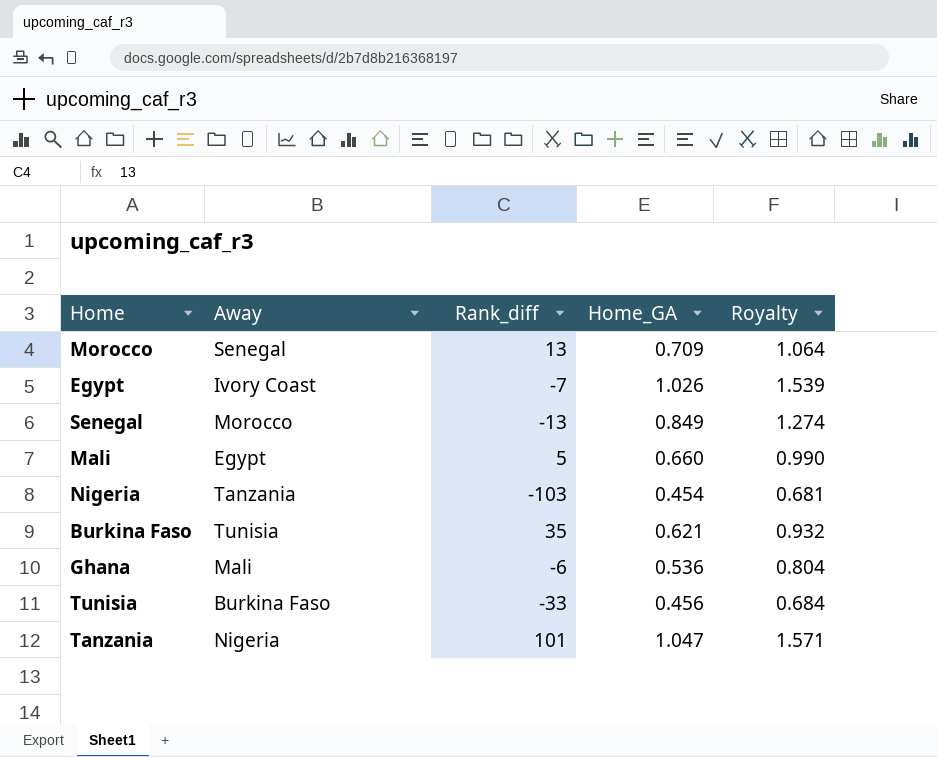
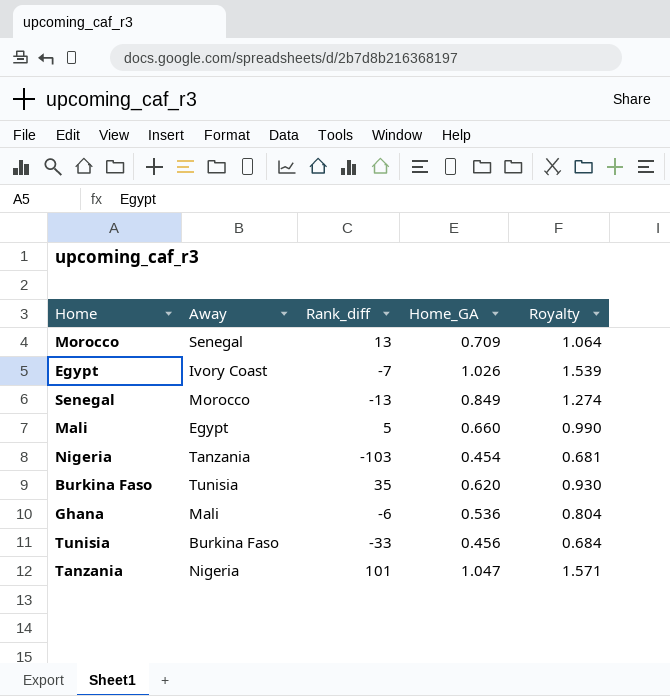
Burkina Faso | Home_GA: 0.621 -> 0.620
Burkina Faso | Royalty: 0.932 -> 0.930

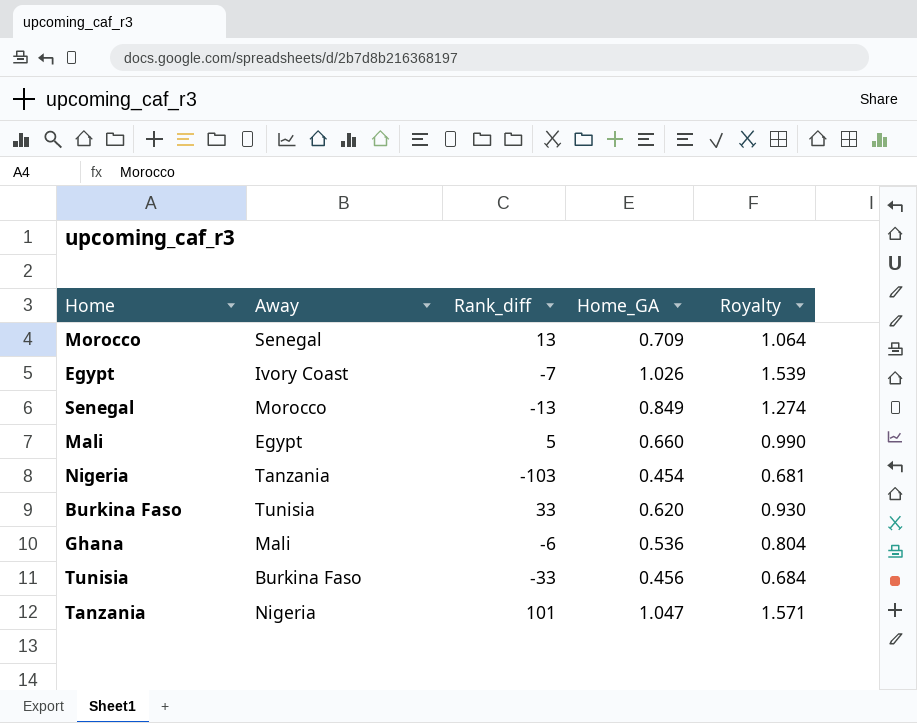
Burkina Faso | Rank_diff: 35 -> 33

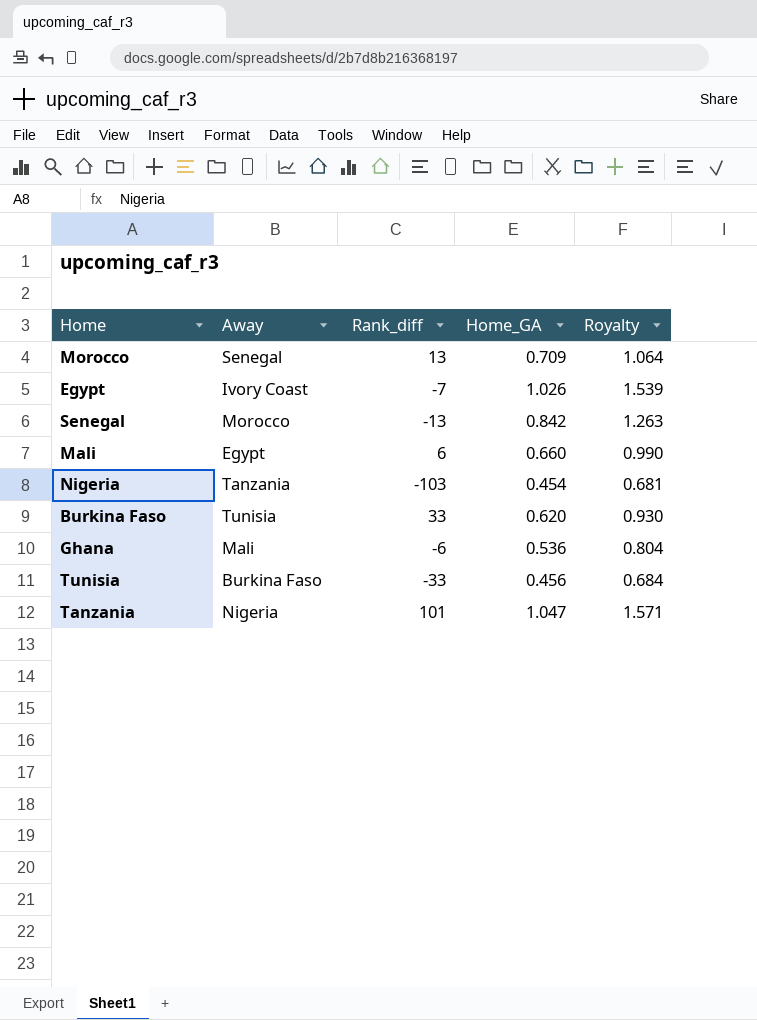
Senegal | Home_GA: 0.849 -> 0.842
Senegal | Royalty: 1.274 -> 1.263
Mali | Rank_diff: 5 -> 6

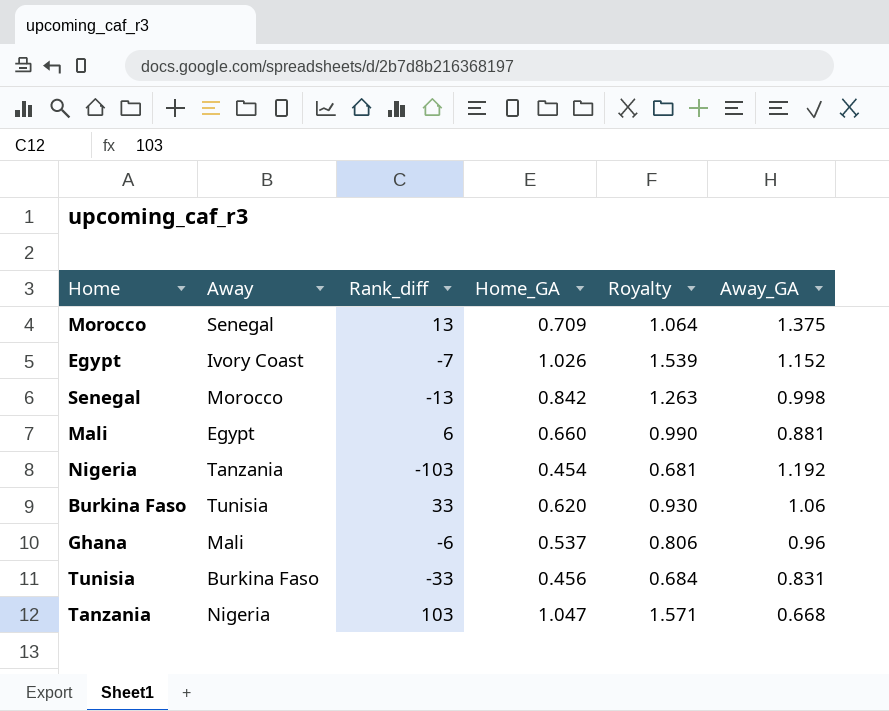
column Away_GA | position: none -> 6
Ghana | Home_GA: 0.536 -> 0.537
Ghana | Royalty: 0.804 -> 0.806
Tanzania | Rank_diff: 101 -> 103

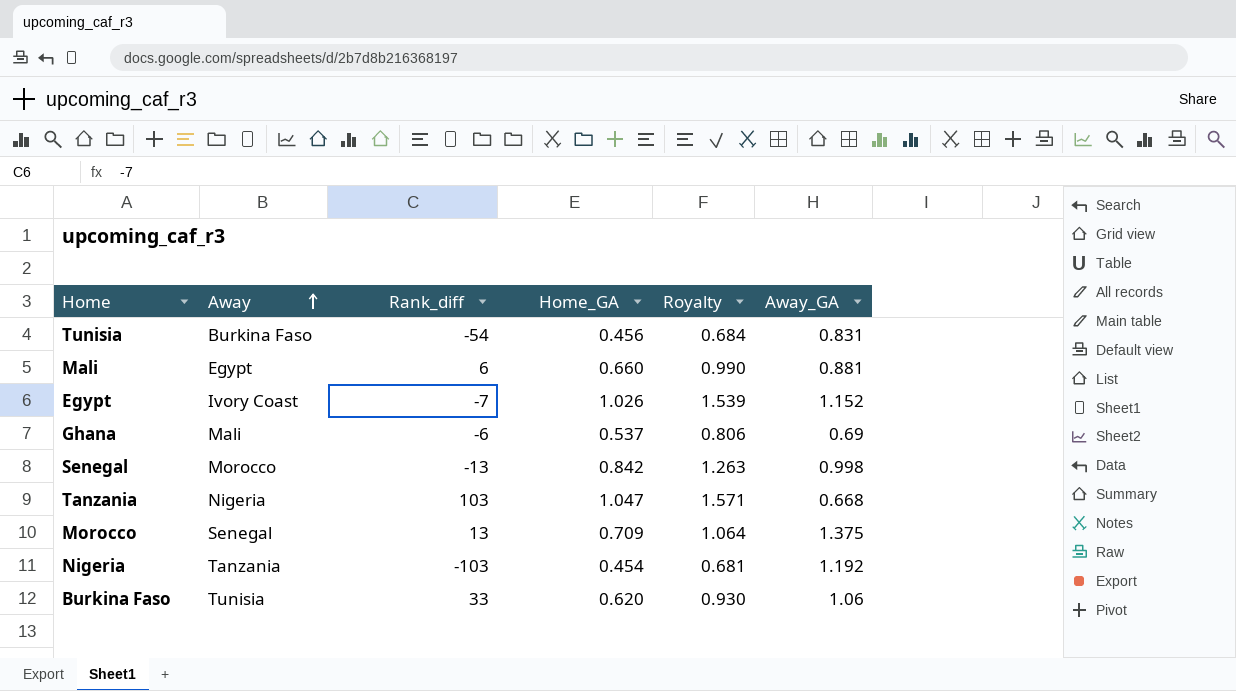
row order: none -> Away ascending
Tunisia | Rank_diff: -33 -> -54
Ghana | Away_GA: 0.96 -> 0.69

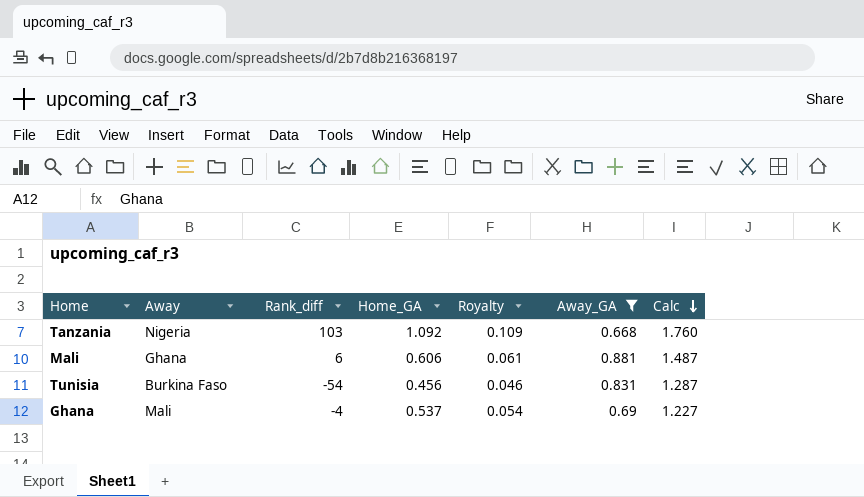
filter: none -> Away_GA <= 0.881
row order: Away ascending -> Calc descending
column Royalty | formula: [Home_GA] * 1.5 -> [Home_GA] * 0.1
column Calc | formula: none -> [Home_GA] + [Away_GA]
Tanzania | Home_GA: 1.047 -> 1.092
Mali | Away: Egypt -> Ghana
Mali | Home_GA: 0.660 -> 0.606
Ghana | Rank_diff: -6 -> -4

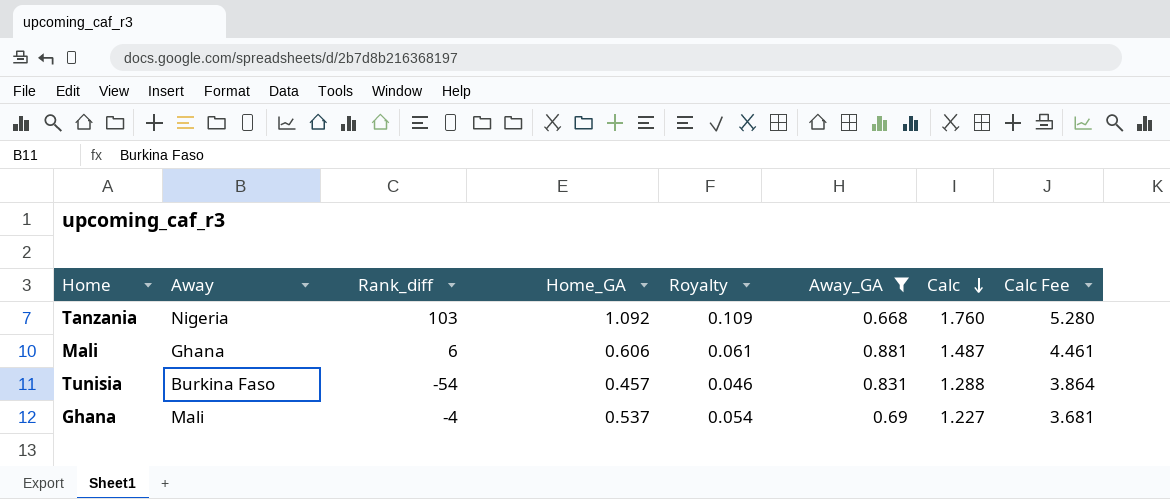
column Calc Fee | formula: none -> [Calc] * 3
Tunisia | Home_GA: 0.456 -> 0.457
Tunisia | Calc: 1.287 -> 1.288

